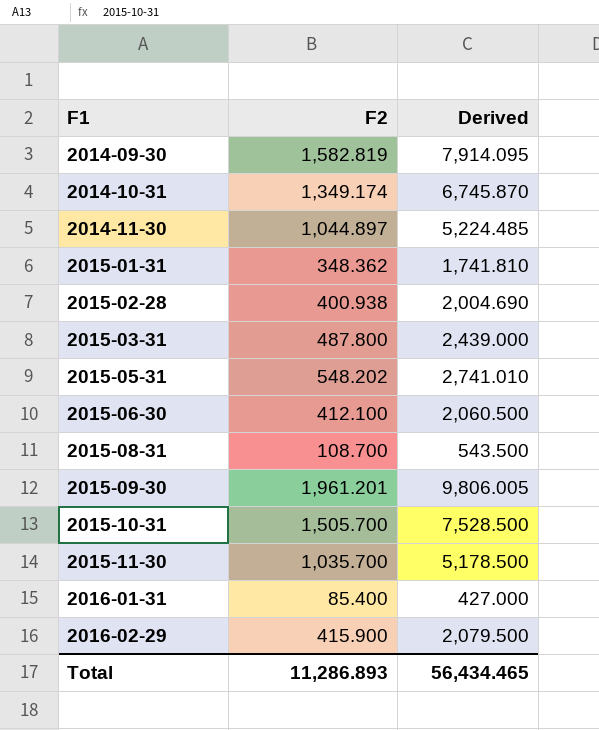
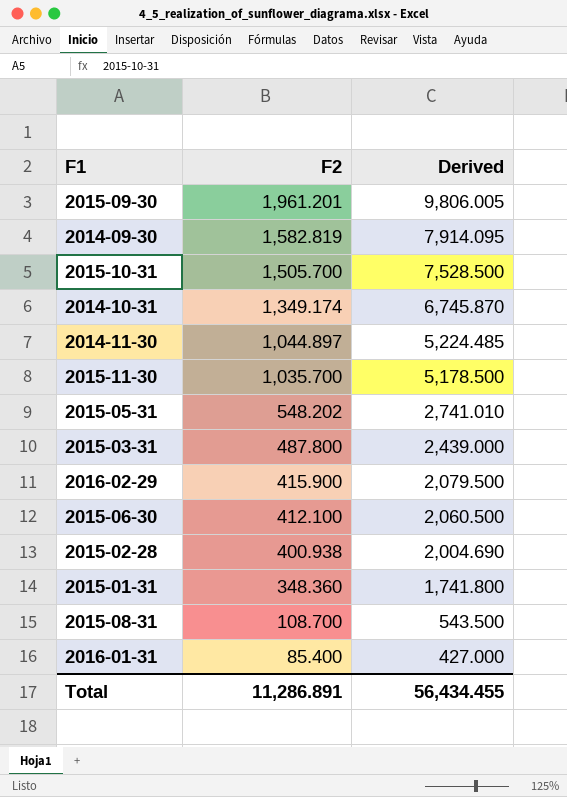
row order: F1 ascending -> F2 descending
2015-01-31 | F2: 348.362 -> 348.360
2015-01-31 | Derived: 1,741.810 -> 1,741.800
Total | F2: 11,286.893 -> 11,286.891
Total | Derived: 56,434.465 -> 56,434.455

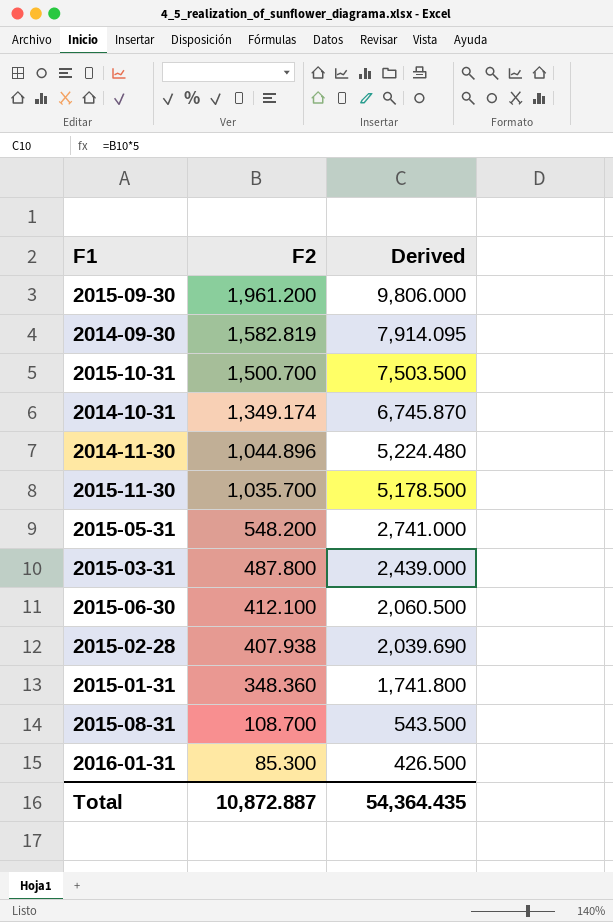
row 2016-02-29: 415.900 | 2,079.500 -> none
2015-09-30 | F2: 1,961.201 -> 1,961.200
2015-09-30 | Derived: 9,806.005 -> 9,806.000
2015-10-31 | F2: 1,505.700 -> 1,500.700
2015-10-31 | Derived: 7,528.500 -> 7,503.500
2014-11-30 | F2: 1,044.897 -> 1,044.896
2014-11-30 | Derived: 5,224.485 -> 5,224.480
2015-05-31 | F2: 548.202 -> 548.200
2015-05-31 | Derived: 2,741.010 -> 2,741.000
2015-02-28 | F2: 400.938 -> 407.938
2015-02-28 | Derived: 2,004.690 -> 2,039.690
2016-01-31 | F2: 85.400 -> 85.300
2016-01-31 | Derived: 427.000 -> 426.500
Total | F2: 11,286.891 -> 10,872.887
Total | Derived: 56,434.455 -> 54,364.435

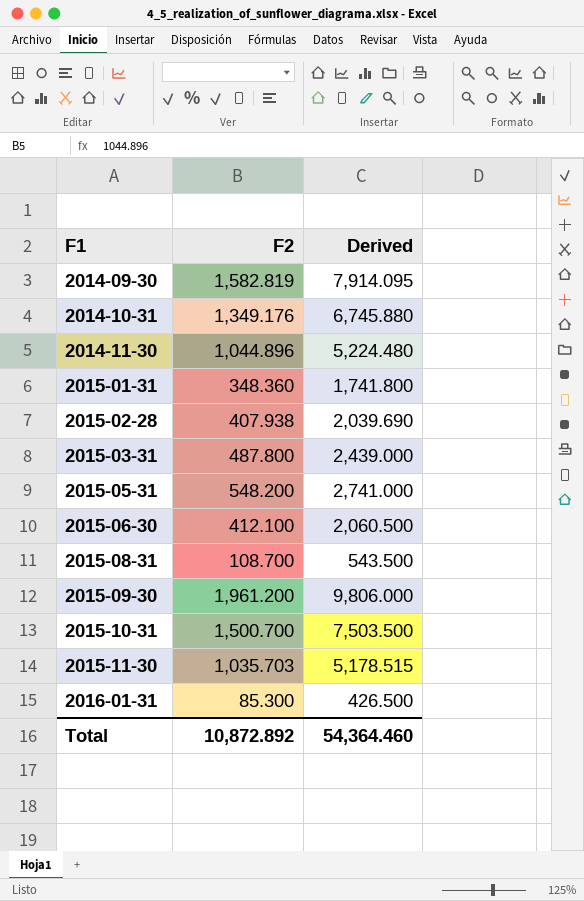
row order: F2 descending -> F1 ascending
2014-10-31 | F2: 1,349.174 -> 1,349.176
2014-10-31 | Derived: 6,745.870 -> 6,745.880
2015-11-30 | F2: 1,035.700 -> 1,035.703
2015-11-30 | Derived: 5,178.500 -> 5,178.515
Total | F2: 10,872.887 -> 10,872.892
Total | Derived: 54,364.435 -> 54,364.460

